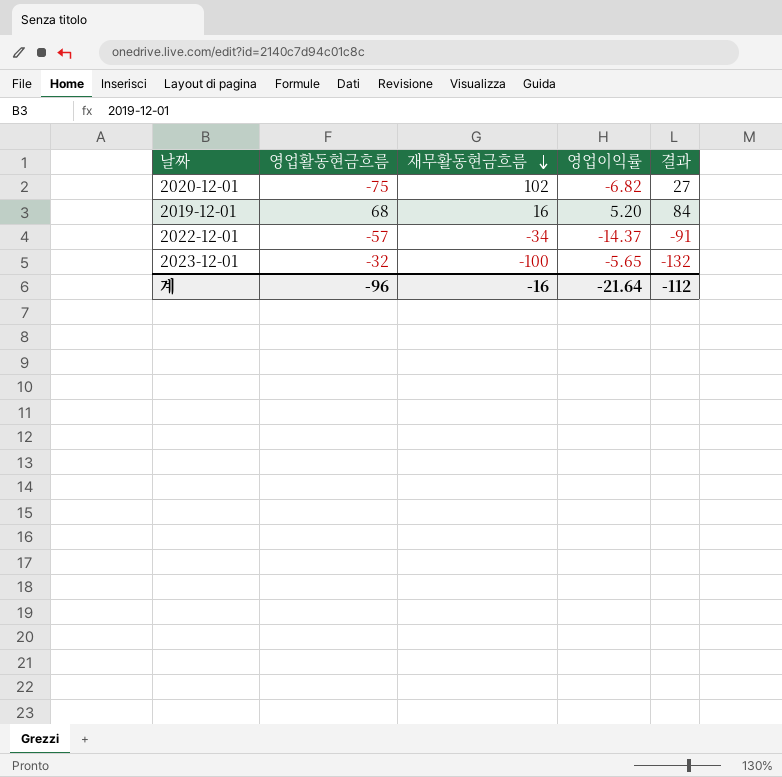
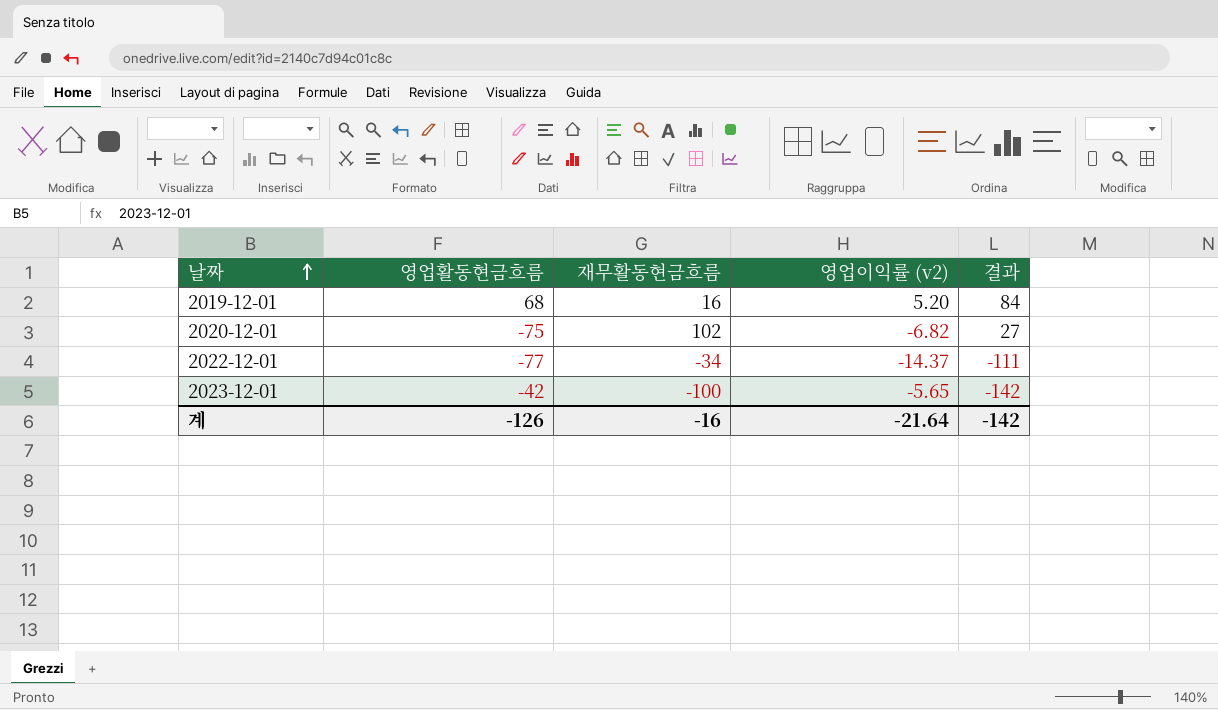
row order: 재무활동현금흐름 descending -> 날짜 ascending
column name: 영업이익률 -> 영업이익률 (v2)
2022-12-01 | 영업활동현금흐름: -57 -> -77
2022-12-01 | 결과: -91 -> -111
2023-12-01 | 영업활동현금흐름: -32 -> -42
2023-12-01 | 결과: -132 -> -142
계 | 영업활동현금흐름: -96 -> -126
계 | 결과: -112 -> -142

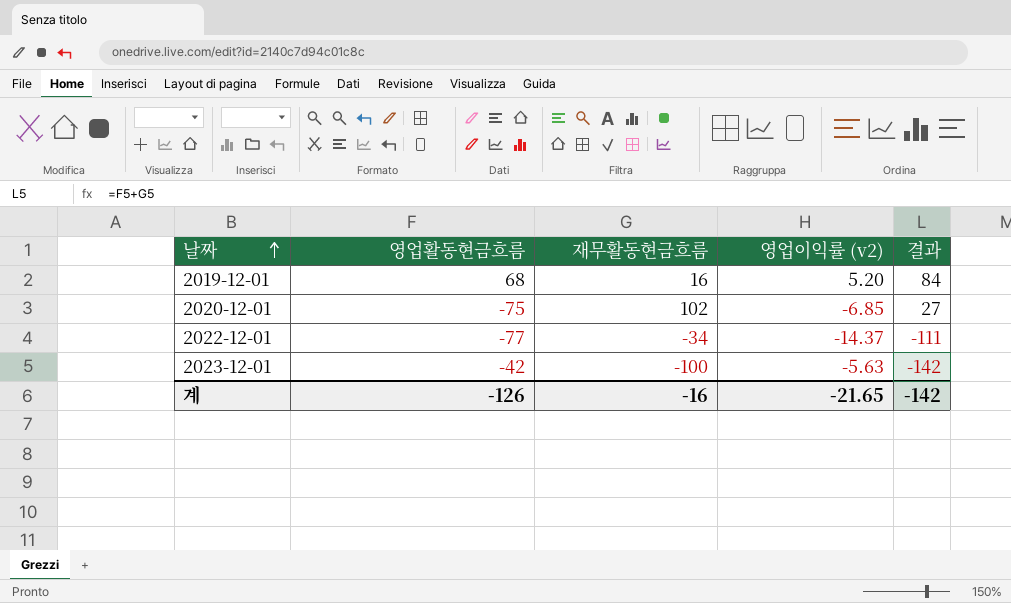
2020-12-01 | 영업이익률 (v2): -6.82 -> -6.85
2023-12-01 | 영업이익률 (v2): -5.65 -> -5.63
계 | 영업이익률 (v2): -21.64 -> -21.65

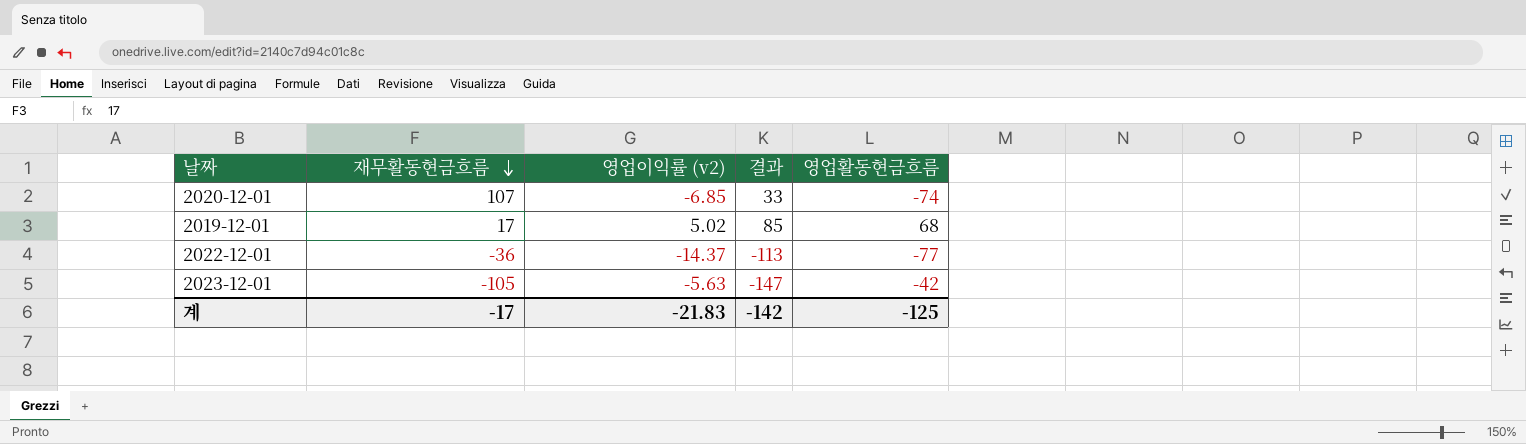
row order: 날짜 ascending -> 재무활동현금흐름 descending
column 영업활동현금흐름 | position: 2 -> 5
2020-12-01 | 재무활동현금흐름: 102 -> 107
2020-12-01 | 결과: 27 -> 33
2020-12-01 | 영업활동현금흐름: -75 -> -74
2019-12-01 | 재무활동현금흐름: 16 -> 17
2019-12-01 | 영업이익률 (v2): 5.20 -> 5.02
2019-12-01 | 결과: 84 -> 85
2022-12-01 | 재무활동현금흐름: -34 -> -36
2022-12-01 | 결과: -111 -> -113
2023-12-01 | 재무활동현금흐름: -100 -> -105
2023-12-01 | 결과: -142 -> -147
계 | 재무활동현금흐름: -16 -> -17
계 | 영업이익률 (v2): -21.65 -> -21.83
계 | 영업활동현금흐름: -126 -> -125

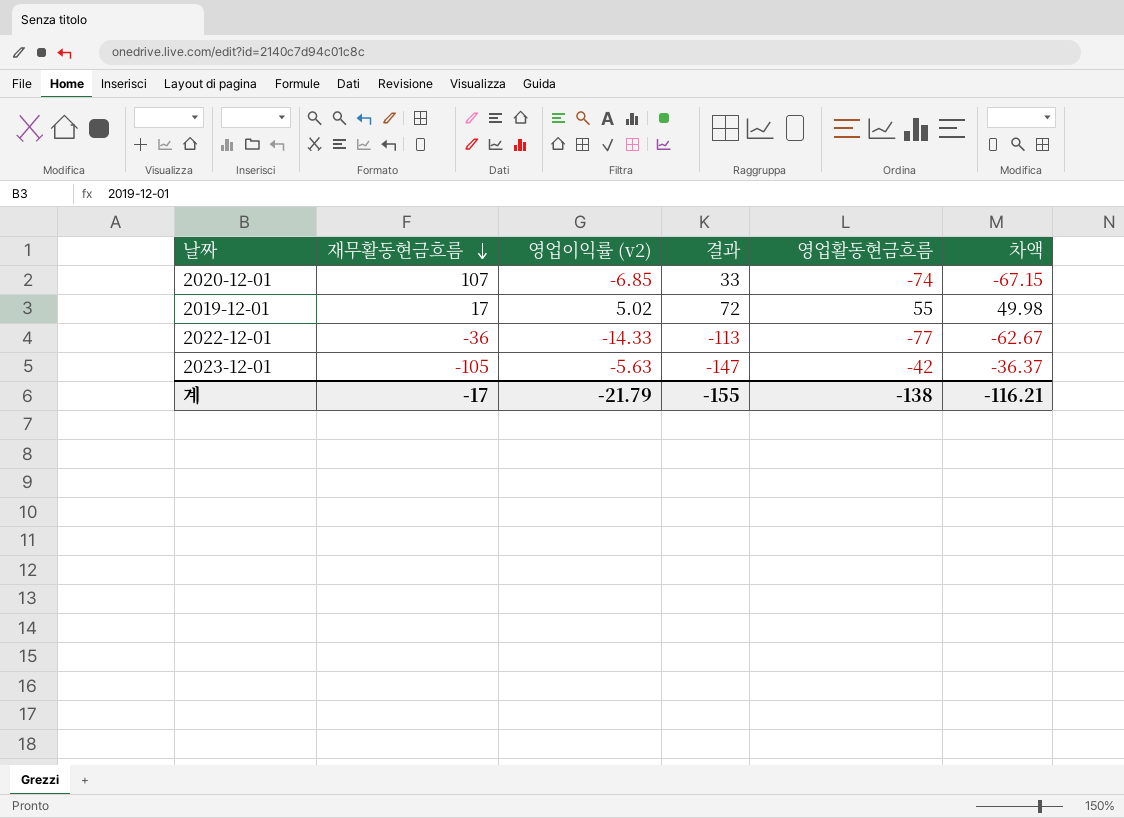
column 차액 | formula: none -> [영업활동현금흐름] - [영업이익률 (v2)]
2019-12-01 | 결과: 85 -> 72
2019-12-01 | 영업활동현금흐름: 68 -> 55
2022-12-01 | 영업이익률 (v2): -14.37 -> -14.33
계 | 영업이익률 (v2): -21.83 -> -21.79
계 | 결과: -142 -> -155
계 | 영업활동현금흐름: -125 -> -138

